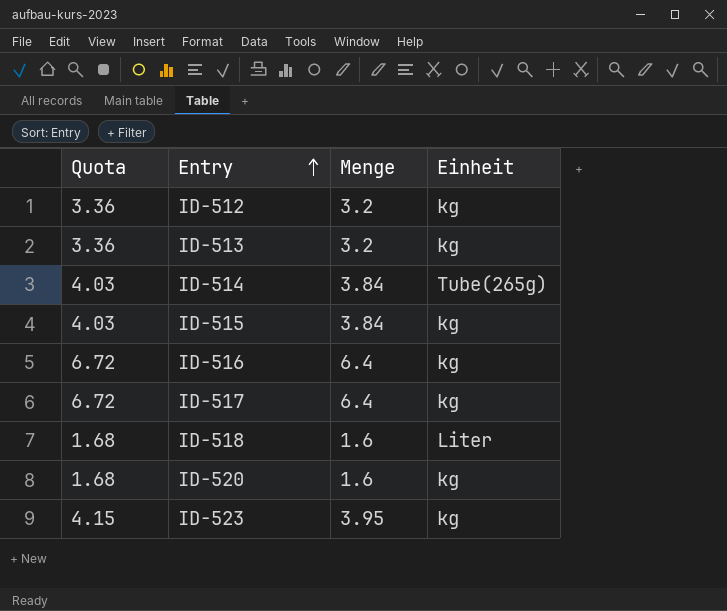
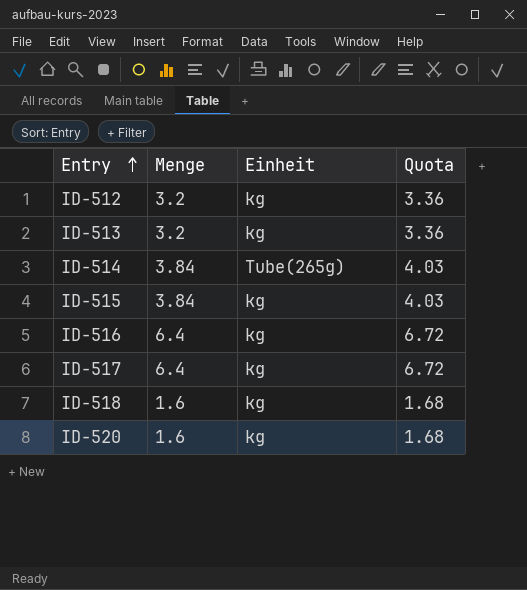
column Quota | position: 1 -> 4
row ID-523: 4.15 | 3.95 | kg -> none
ID-518 | Einheit: Liter -> kg

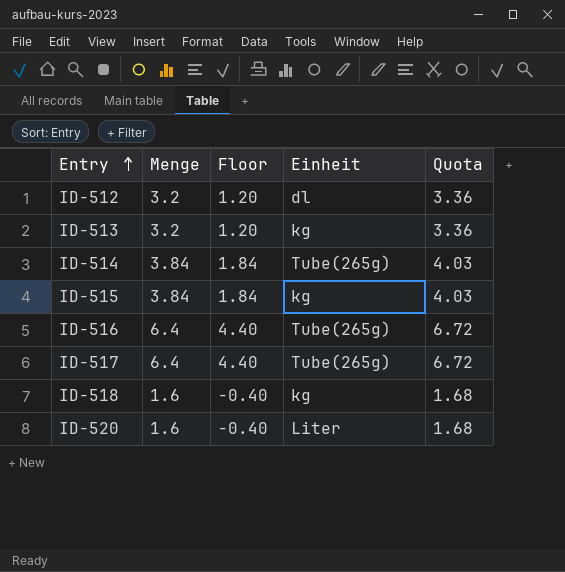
column Floor | formula: none -> [Menge] - 2
ID-512 | Einheit: kg -> dl
ID-516 | Einheit: kg -> Tube(265g)
ID-517 | Einheit: kg -> Tube(265g)
ID-520 | Einheit: kg -> Liter

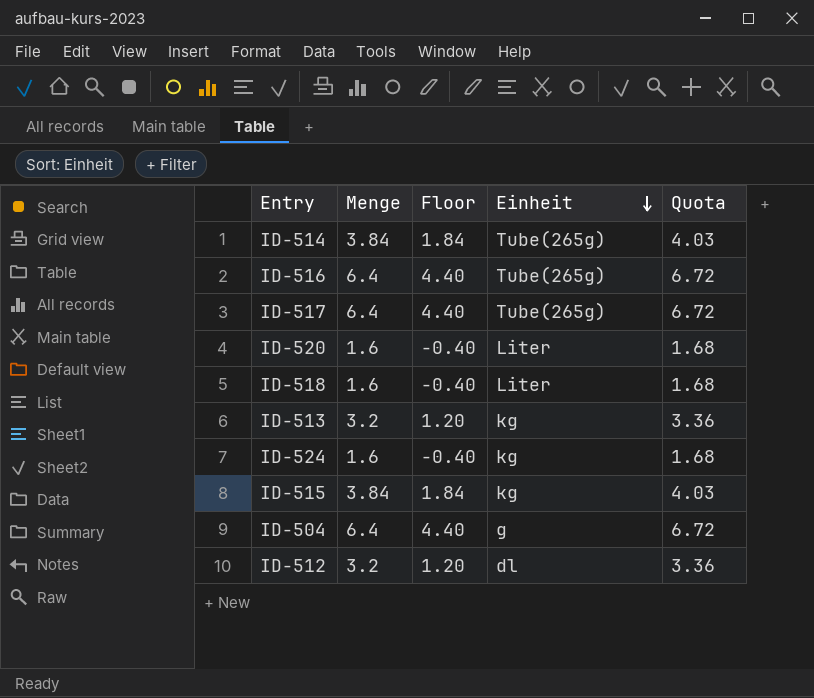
row order: Entry ascending -> Einheit descending
ID-518 | Einheit: kg -> Liter
row ID-524: none -> 1.6 | -0.40 | kg | 1.68
row ID-504: none -> 6.4 | 4.40 | g | 6.72

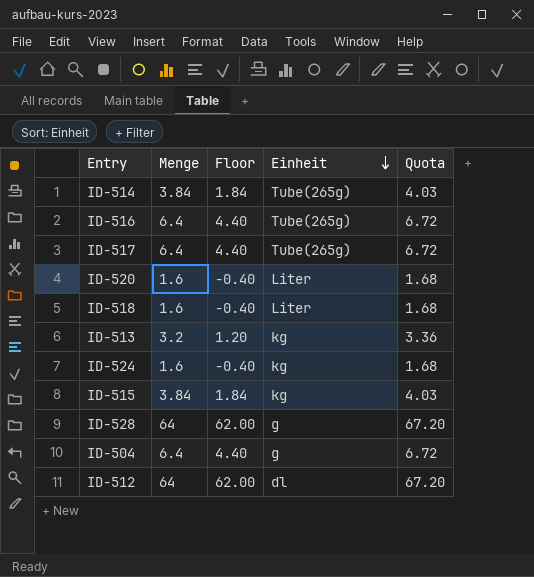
row ID-528: none -> 64 | 62.00 | g | 67.20
ID-512 | Menge: 3.2 -> 64
ID-512 | Floor: 1.20 -> 62.00
ID-512 | Quota: 3.36 -> 67.20

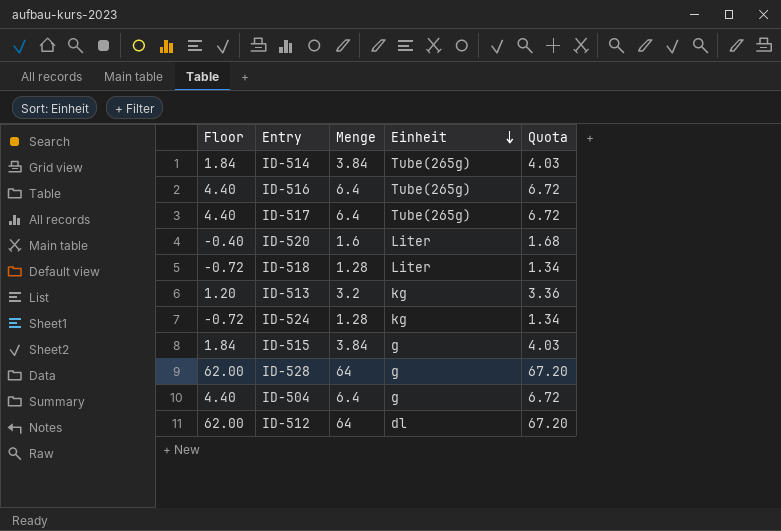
column Floor | position: 3 -> 1
ID-518 | Floor: -0.40 -> -0.72
ID-518 | Menge: 1.6 -> 1.28
ID-518 | Quota: 1.68 -> 1.34
ID-524 | Floor: -0.40 -> -0.72
ID-524 | Menge: 1.6 -> 1.28
ID-524 | Quota: 1.68 -> 1.34
ID-515 | Einheit: kg -> g

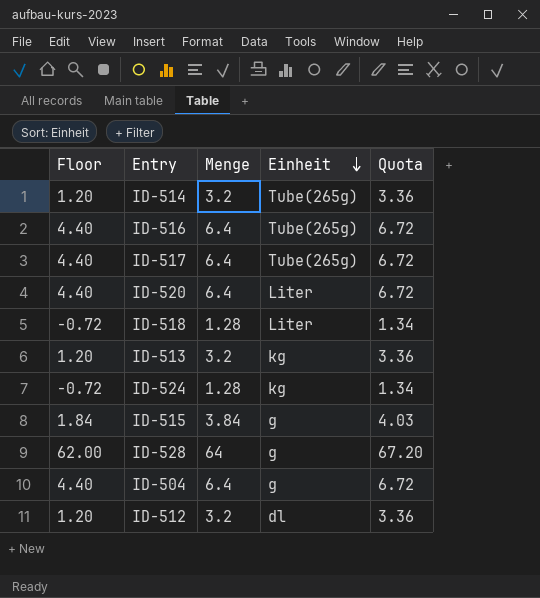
ID-514 | Floor: 1.84 -> 1.20
ID-514 | Menge: 3.84 -> 3.2
ID-514 | Quota: 4.03 -> 3.36
ID-520 | Floor: -0.40 -> 4.40
ID-520 | Menge: 1.6 -> 6.4
ID-520 | Quota: 1.68 -> 6.72
ID-512 | Floor: 62.00 -> 1.20
ID-512 | Menge: 64 -> 3.2
ID-512 | Quota: 67.20 -> 3.36

